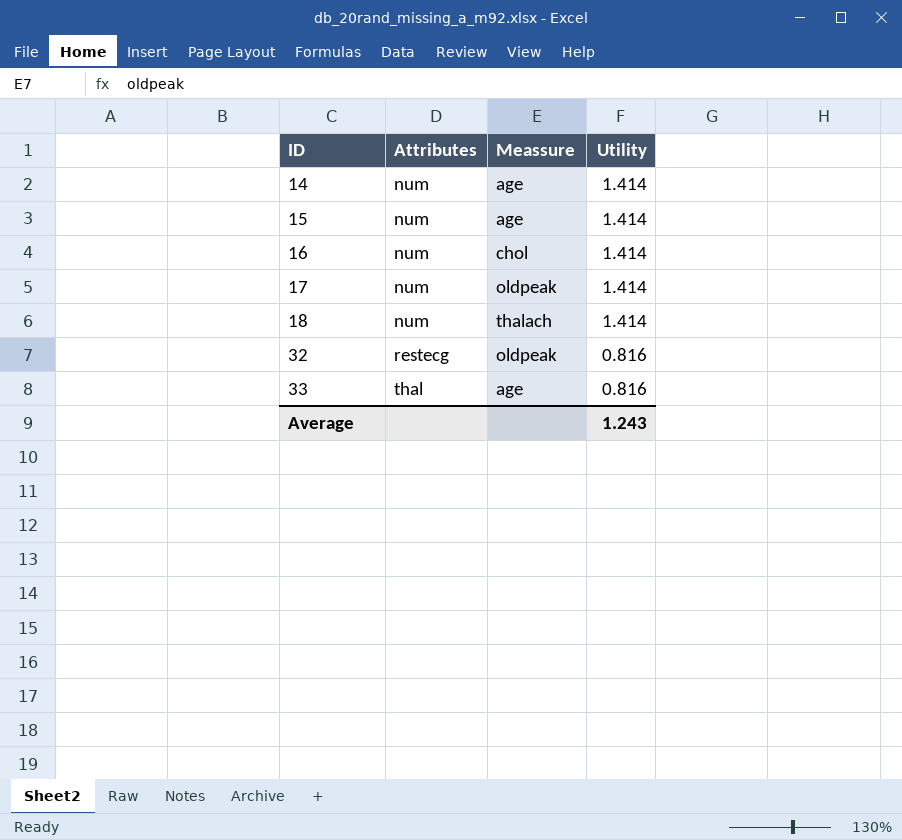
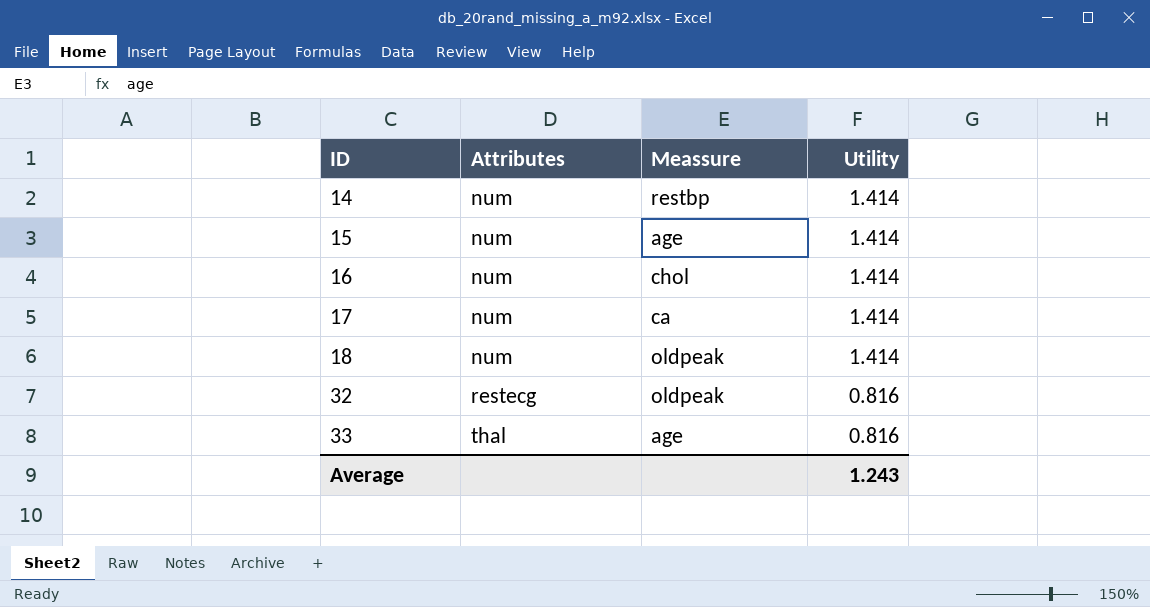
14 | Meassure: age -> restbp
17 | Meassure: oldpeak -> ca
18 | Meassure: thalach -> oldpeak

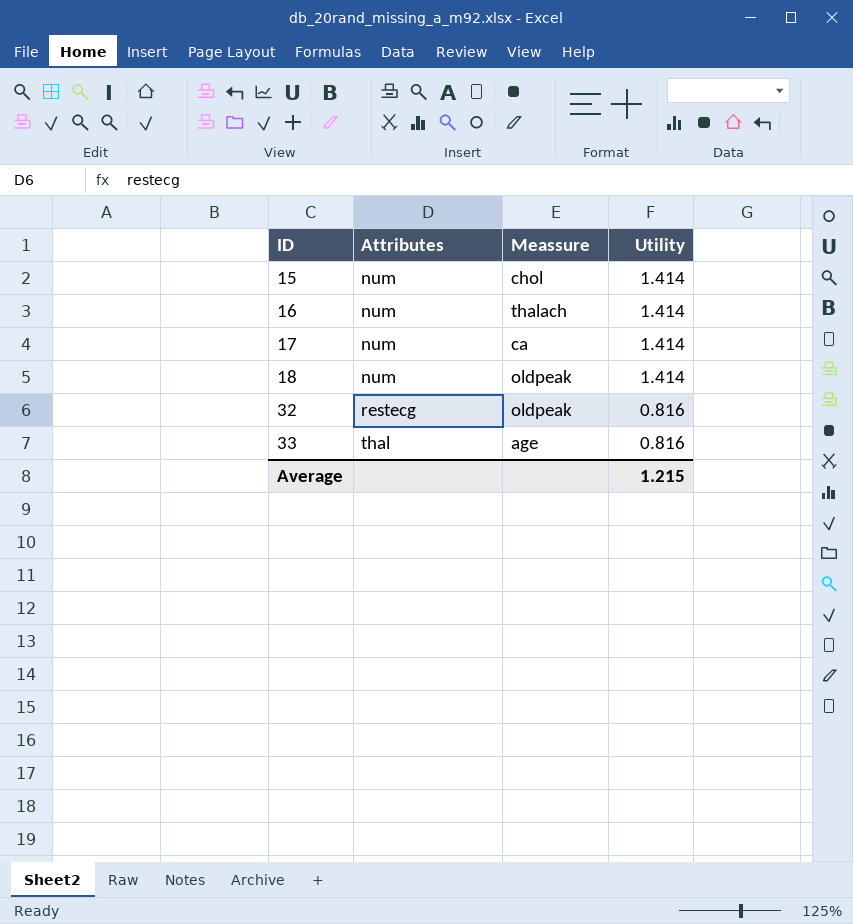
row 14: num | restbp | 1.414 -> none
15 | Meassure: age -> chol
16 | Meassure: chol -> thalach
Average | Utility: 1.243 -> 1.215

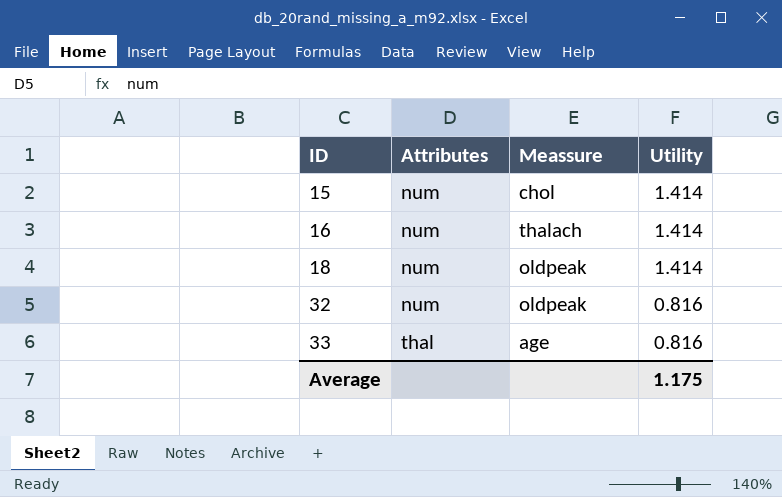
row 17: num | ca | 1.414 -> none
32 | Attributes: restecg -> num
Average | Utility: 1.215 -> 1.175

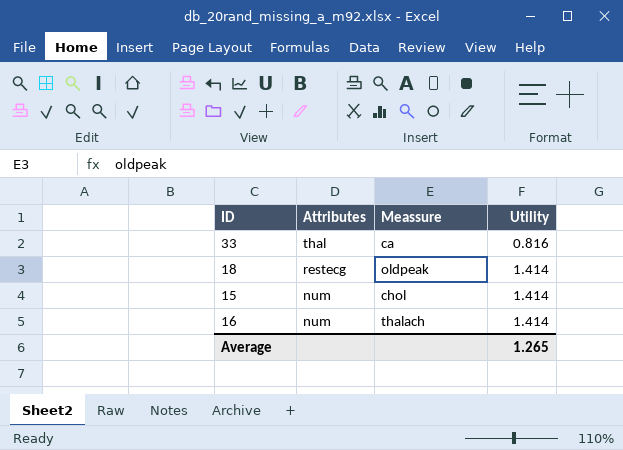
row order: ID ascending -> Attributes descending
row 32: num | oldpeak | 0.816 -> none
33 | Meassure: age -> ca
18 | Attributes: num -> restecg
Average | Utility: 1.175 -> 1.265

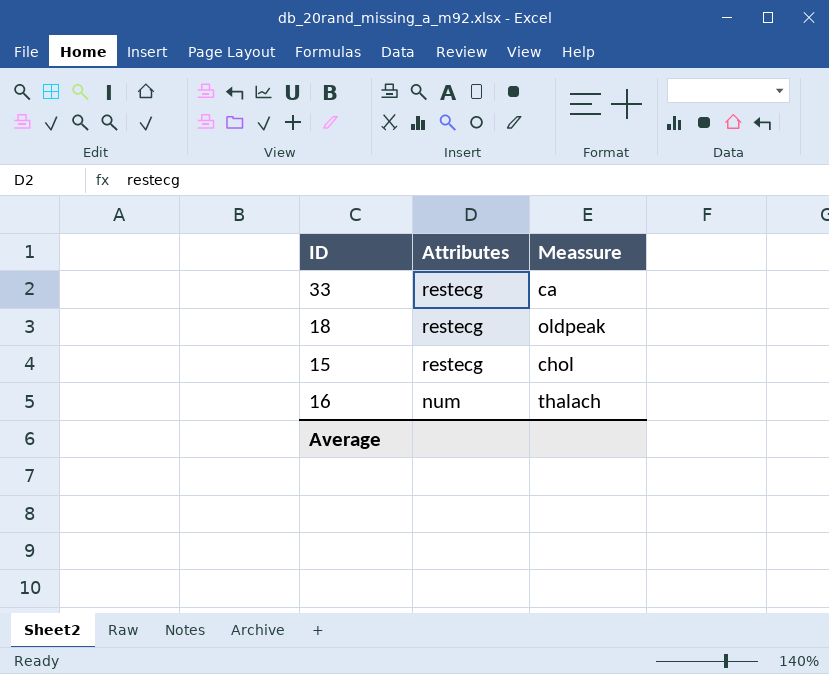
column Utility | position: 4 -> none
33 | Attributes: thal -> restecg
15 | Attributes: num -> restecg

